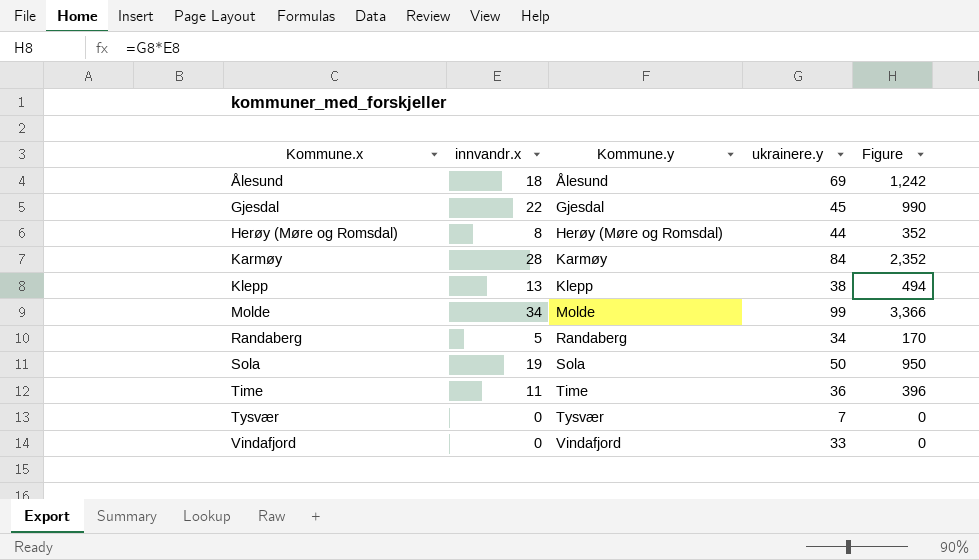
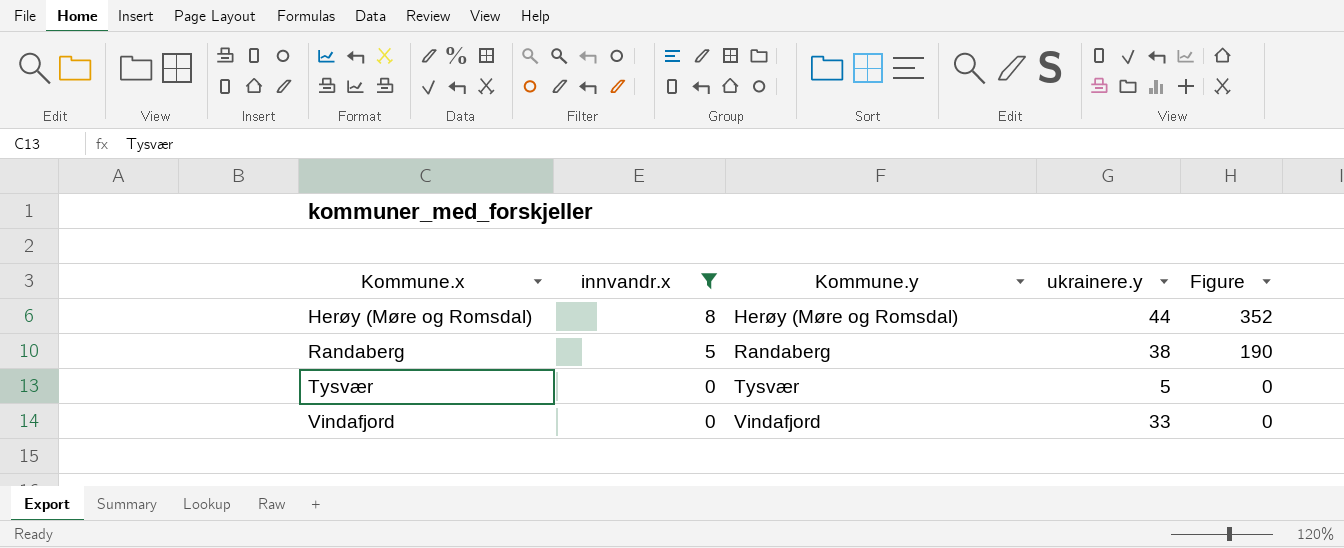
filter: none -> innvandr.x <= 8
Randaberg | ukrainere.y: 34 -> 38
Randaberg | Figure: 170 -> 190
Tysvær | ukrainere.y: 7 -> 5

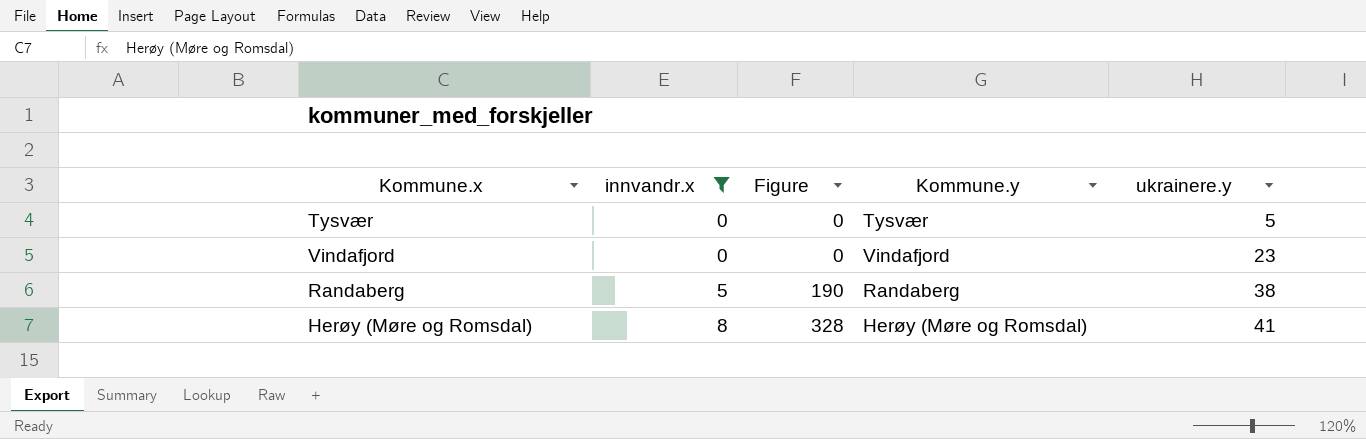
row order: Kommune.x ascending -> innvandr.x ascending
column Figure | position: 5 -> 3
Vindafjord | ukrainere.y: 33 -> 23
Herøy (Møre og Romsdal) | Figure: 352 -> 328
Herøy (Møre og Romsdal) | ukrainere.y: 44 -> 41

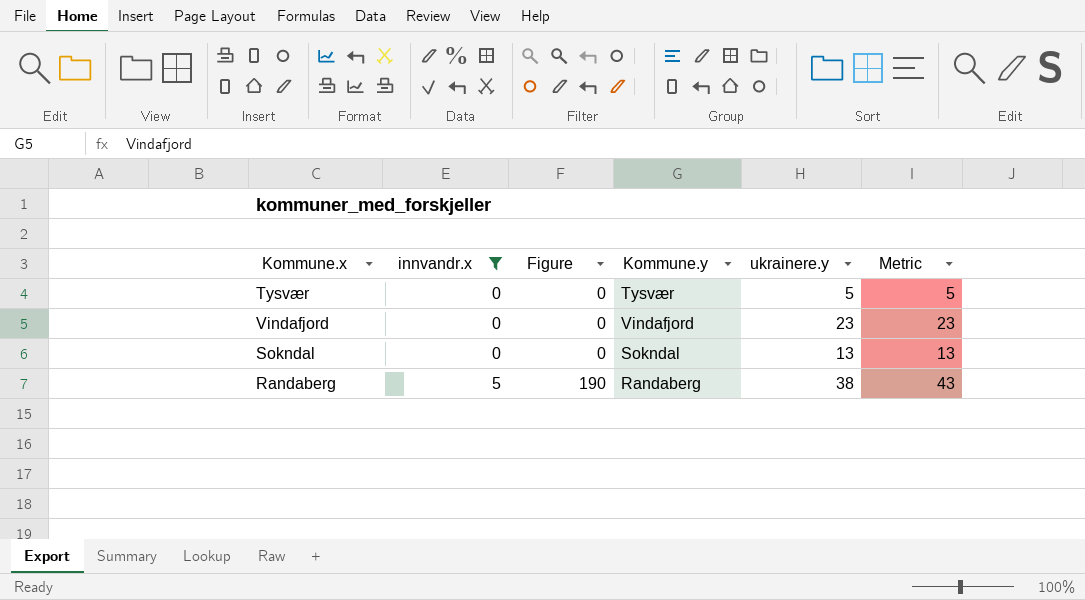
column Metric | formula: none -> [innvandr.x] + [ukrainere.y]
row Herøy (Møre og Romsdal): 8 | 328 | Herøy (Møre og Romsdal) | 41 -> none
row Sokndal: none -> 0 | 0 | Sokndal | 13 | 13

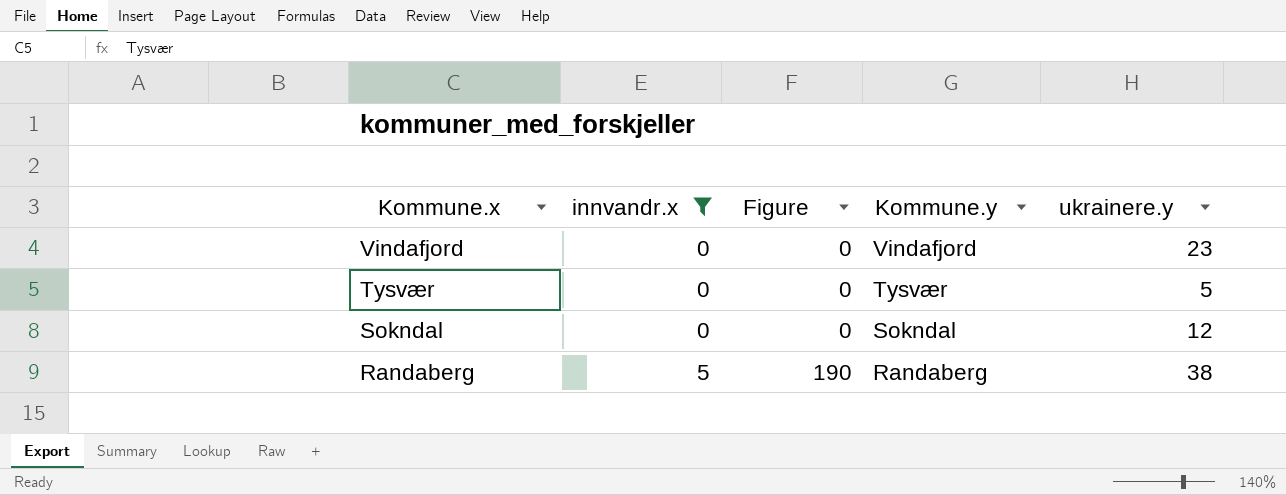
row order: innvandr.x ascending -> Kommune.x descending
column Metric | formula: [innvandr.x] + [ukrainere.y] -> none
Sokndal | ukrainere.y: 13 -> 12

